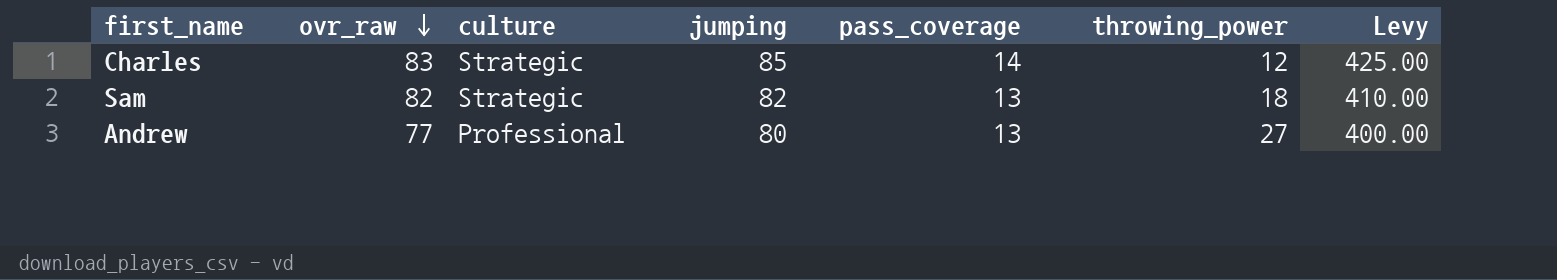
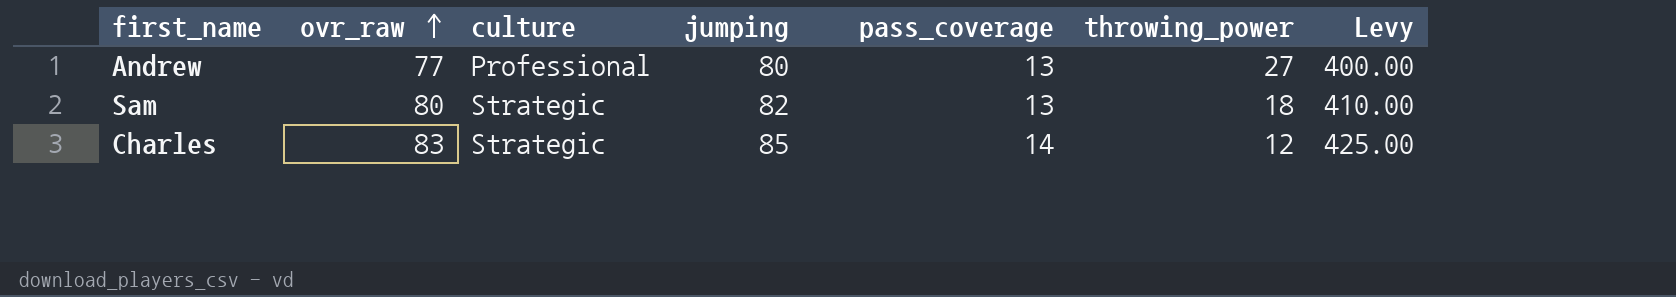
row order: ovr_raw descending -> ovr_raw ascending
Sam | ovr_raw: 82 -> 80

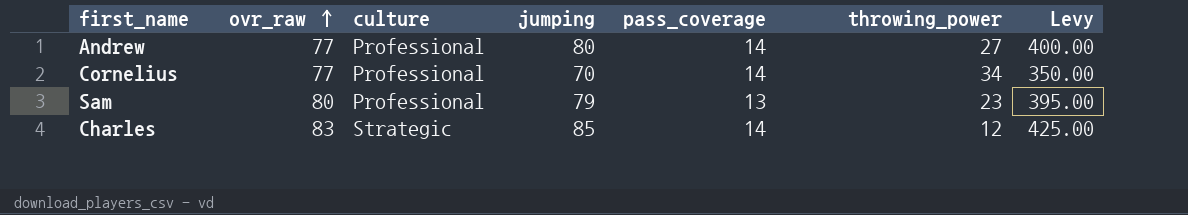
Andrew | pass_coverage: 13 -> 14
row Cornelius: none -> 77 | Professional | 70 | 14 | 34 | 350.00
Sam | culture: Strategic -> Professional
Sam | jumping: 82 -> 79
Sam | throwing_power: 18 -> 23
Sam | Levy: 410.00 -> 395.00

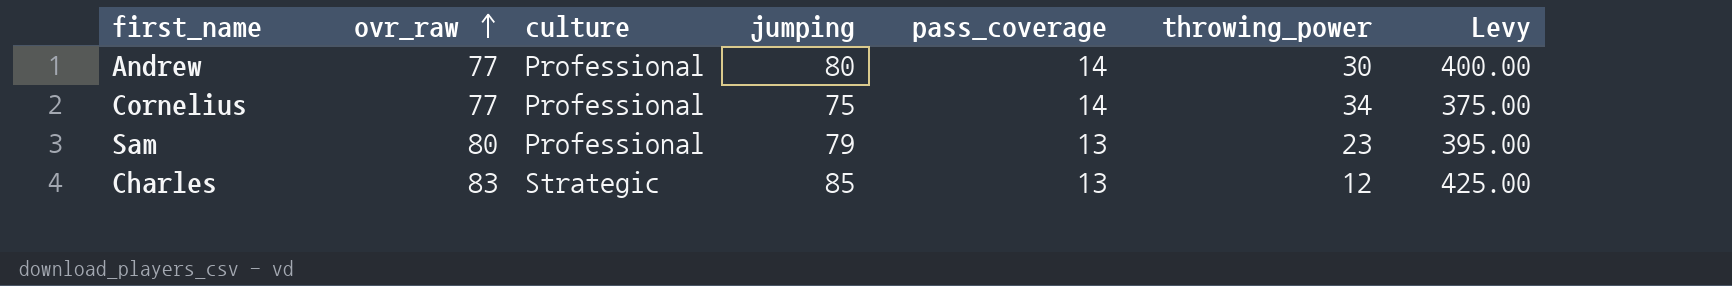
Andrew | throwing_power: 27 -> 30
Cornelius | jumping: 70 -> 75
Cornelius | Levy: 350.00 -> 375.00
Charles | pass_coverage: 14 -> 13

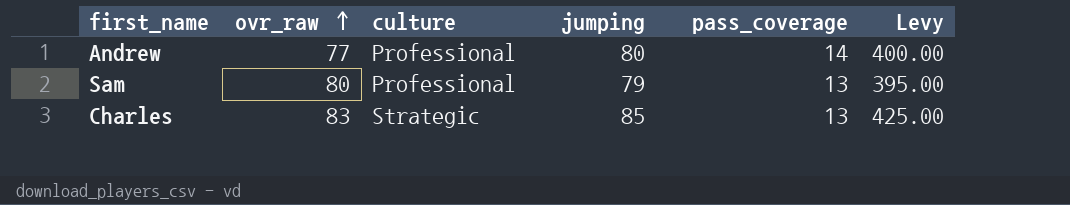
column throwing_power | position: 6 -> none
row Cornelius: 77 | Professional | 75 | 14 | 34 | 375.00 -> none

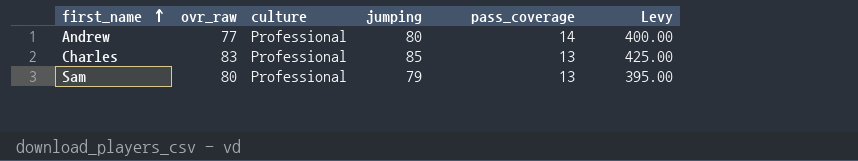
row order: ovr_raw ascending -> first_name ascending
Charles | culture: Strategic -> Professional

